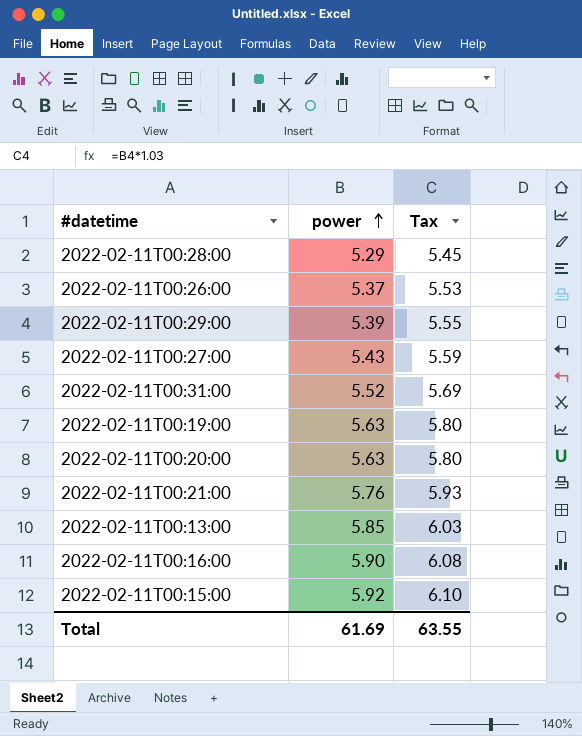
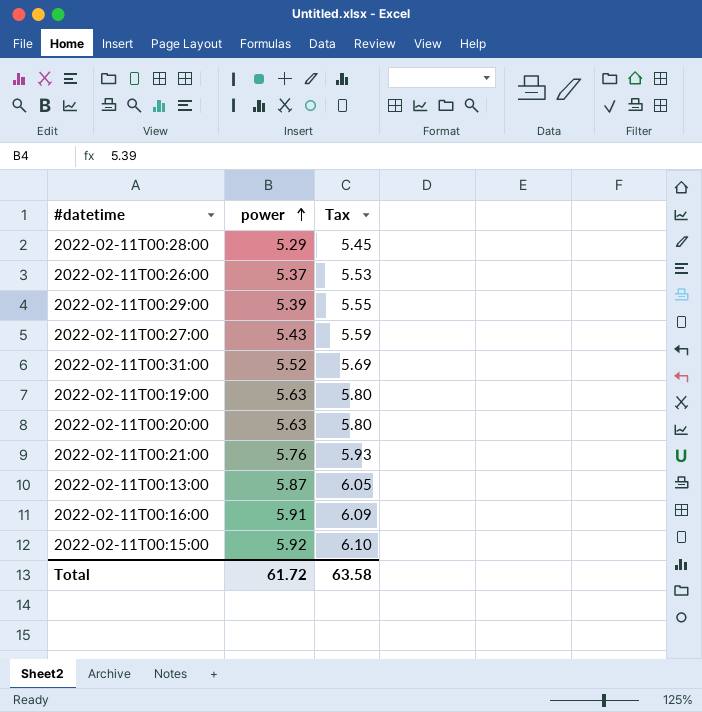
2022-02-11T00:13:00 | power: 5.85 -> 5.87
2022-02-11T00:13:00 | Tax: 6.03 -> 6.05
2022-02-11T00:16:00 | power: 5.90 -> 5.91
2022-02-11T00:16:00 | Tax: 6.08 -> 6.09
Total | power: 61.69 -> 61.72
Total | Tax: 63.55 -> 63.58

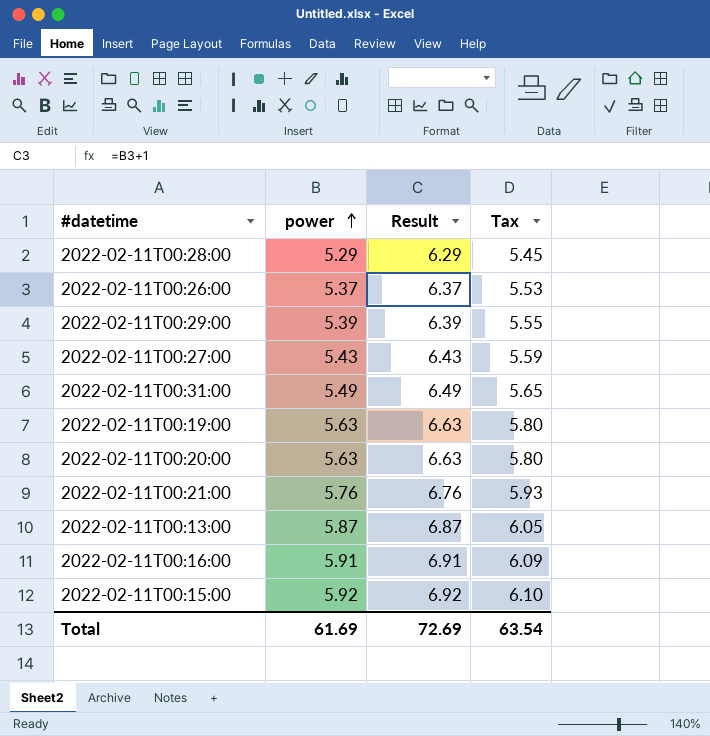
column Result | formula: none -> [power] + 1
2022-02-11T00:31:00 | power: 5.52 -> 5.49
2022-02-11T00:31:00 | Tax: 5.69 -> 5.65
Total | power: 61.72 -> 61.69
Total | Tax: 63.58 -> 63.54

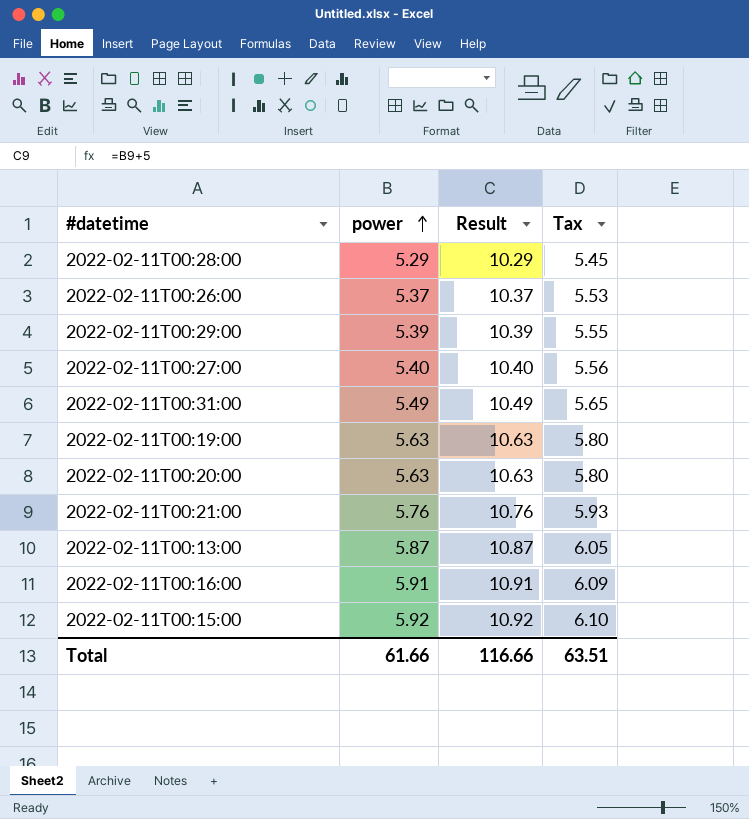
column Result | formula: [power] + 1 -> [power] + 5
2022-02-11T00:27:00 | power: 5.43 -> 5.40
2022-02-11T00:27:00 | Tax: 5.59 -> 5.56
Total | power: 61.69 -> 61.66
Total | Result: 72.69 -> 116.66
Total | Tax: 63.54 -> 63.51

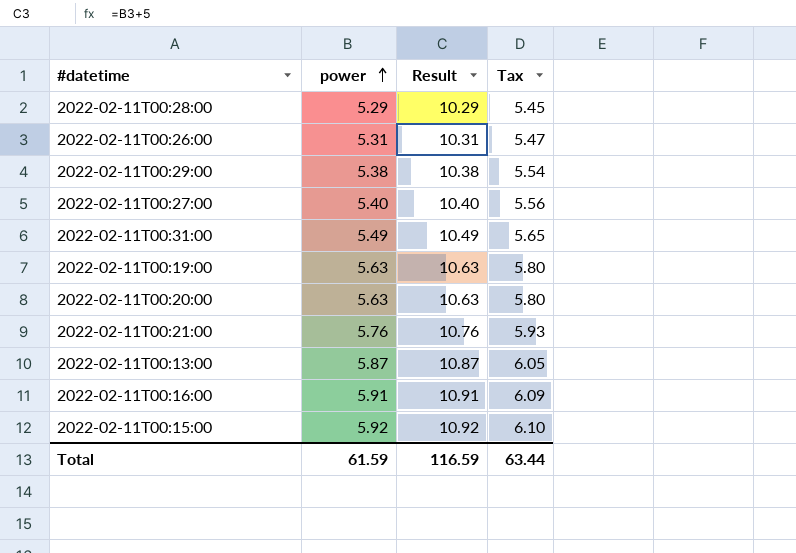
2022-02-11T00:26:00 | power: 5.37 -> 5.31
2022-02-11T00:26:00 | Result: 10.37 -> 10.31
2022-02-11T00:26:00 | Tax: 5.53 -> 5.47
2022-02-11T00:29:00 | power: 5.39 -> 5.38
2022-02-11T00:29:00 | Result: 10.39 -> 10.38
2022-02-11T00:29:00 | Tax: 5.55 -> 5.54
Total | power: 61.66 -> 61.59
Total | Result: 116.66 -> 116.59
Total | Tax: 63.51 -> 63.44

